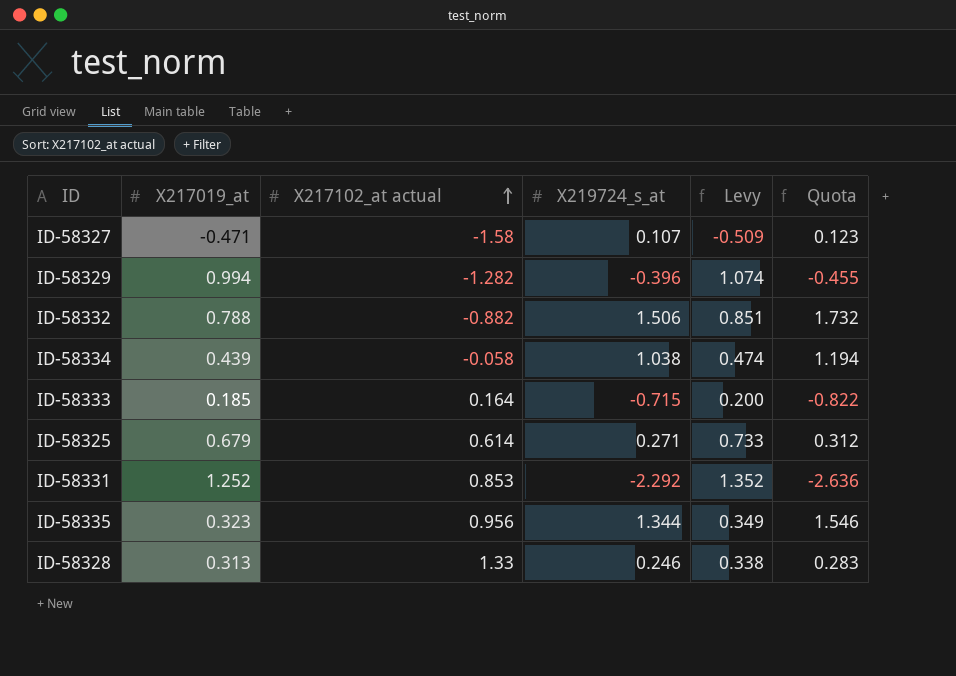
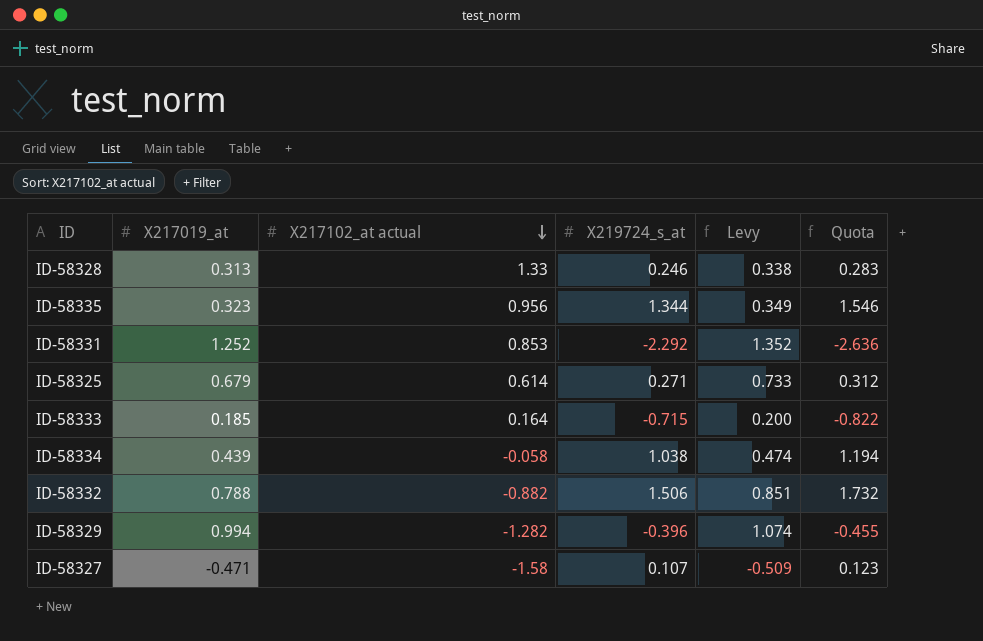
row order: X217102_at actual ascending -> X217102_at actual descending

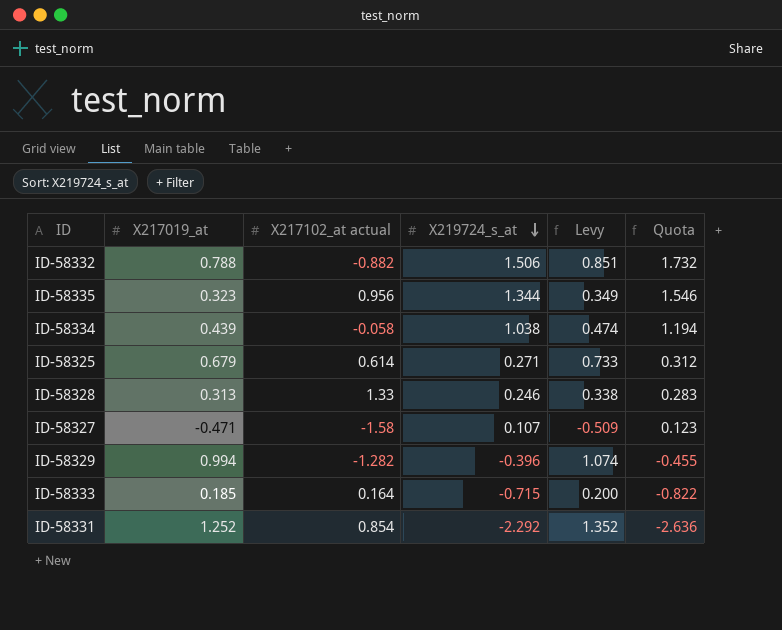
row order: X217102_at actual descending -> X219724_s_at descending
ID-58331 | X217102_at actual: 0.853 -> 0.854

